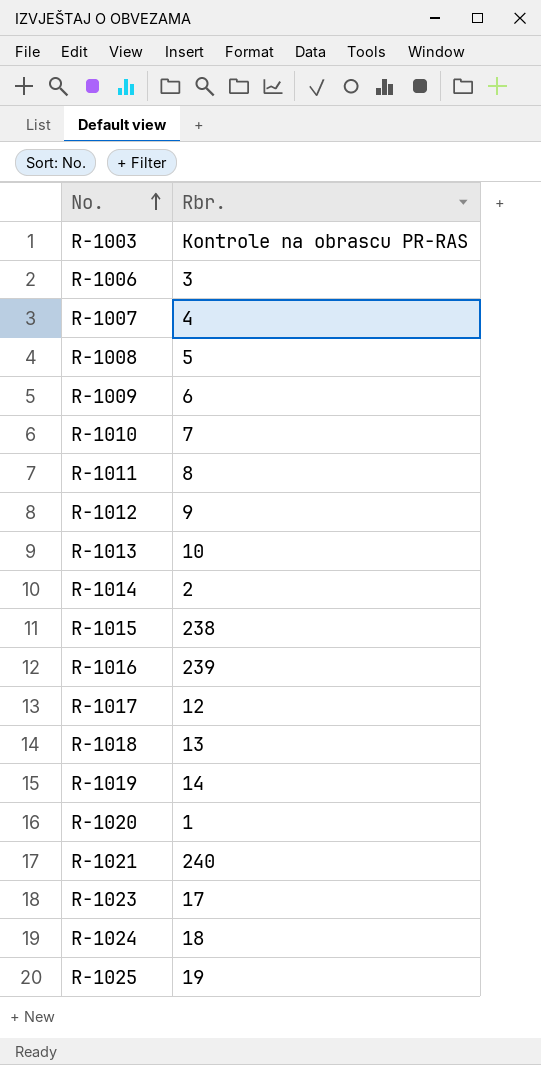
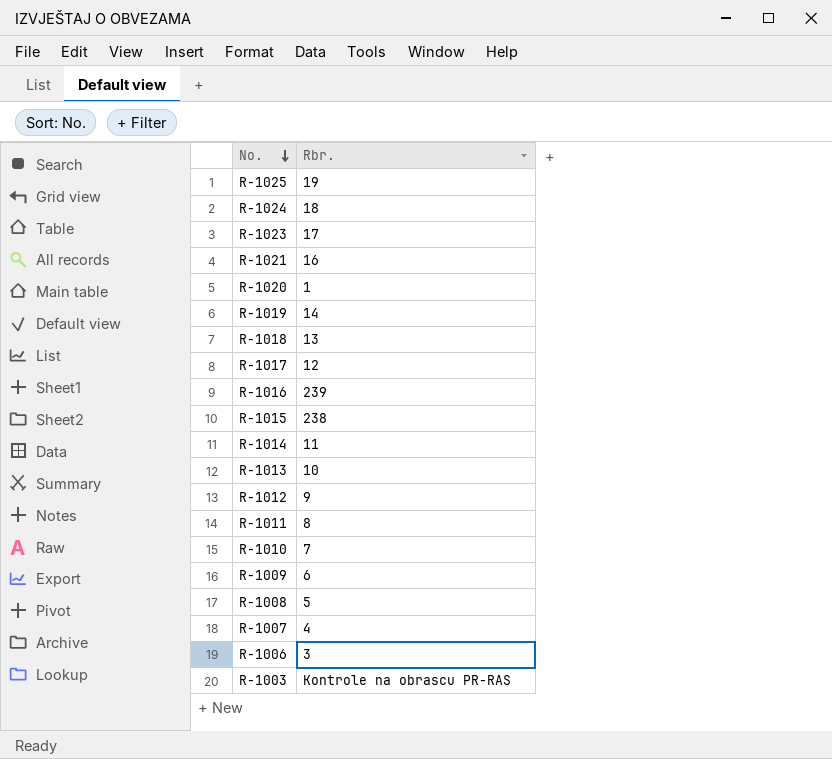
row order: No. ascending -> No. descending
R-1021 | Rbr.: 240 -> 16
R-1014 | Rbr.: 2 -> 11

